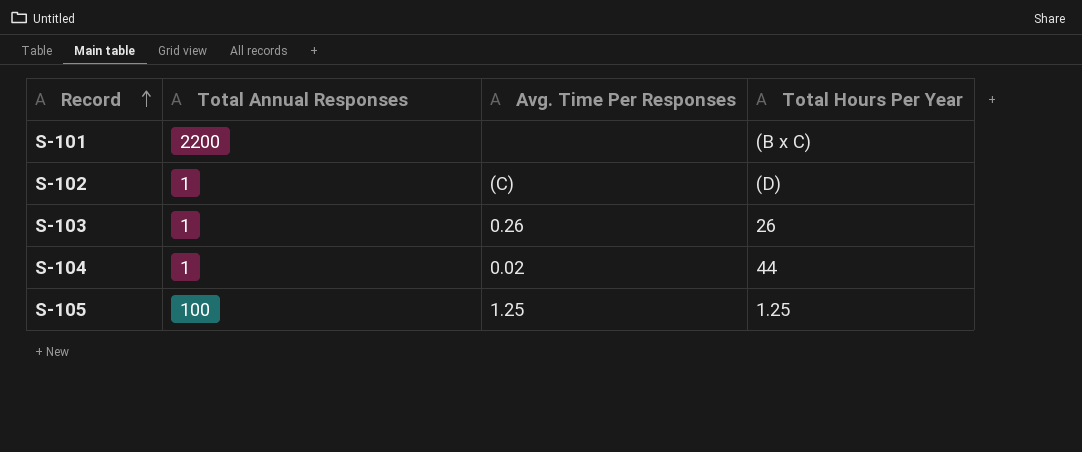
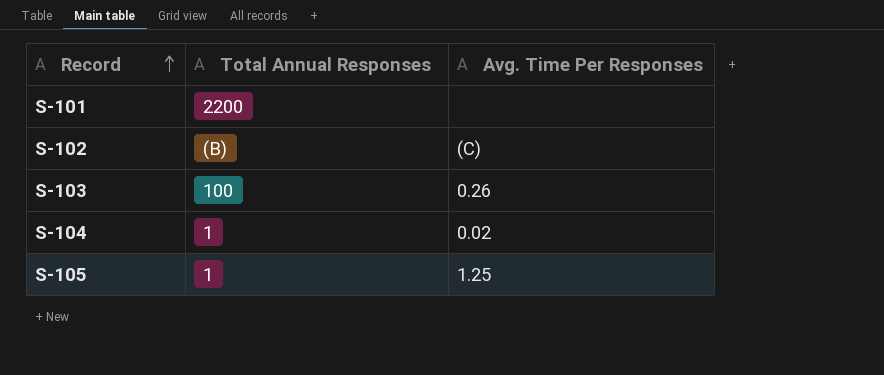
column Total Hours Per Year | position: 4 -> none
S-102 | Total Annual Responses: 1 -> (B)
S-103 | Total Annual Responses: 1 -> 100
S-105 | Total Annual Responses: 100 -> 1

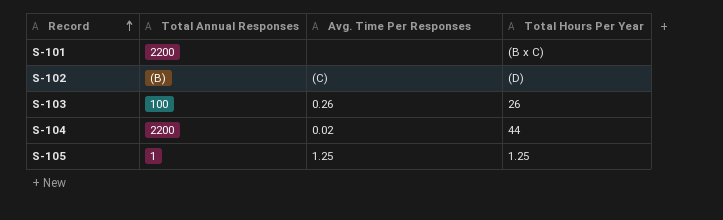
column Total Hours Per Year | position: none -> 4
S-104 | Total Annual Responses: 1 -> 2200

